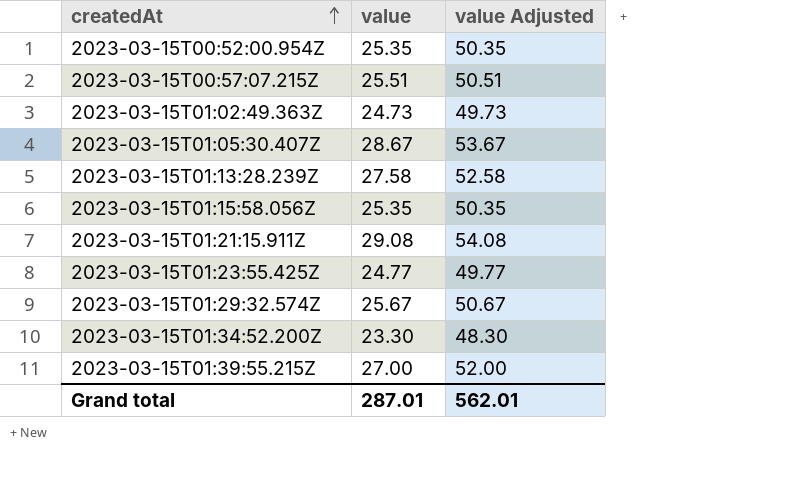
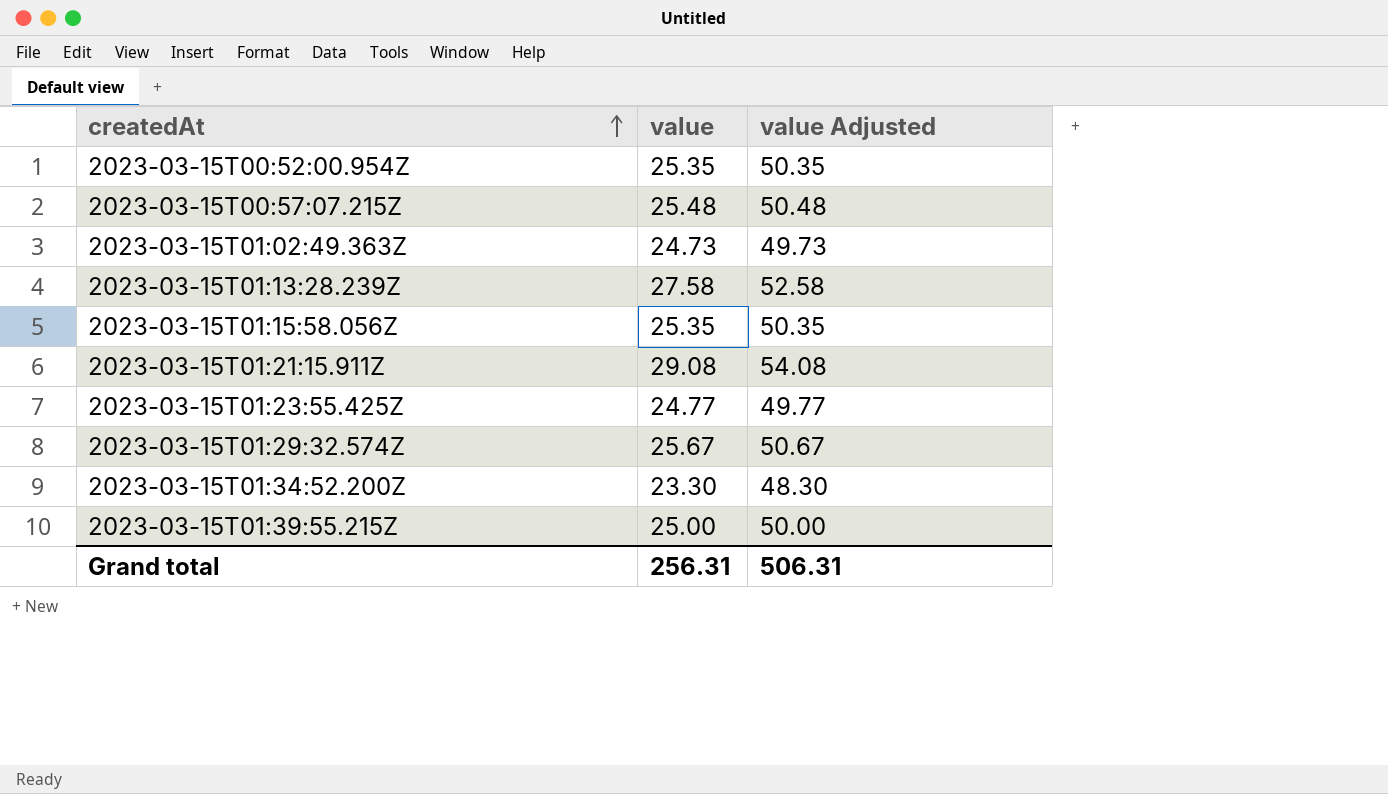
row 2023-03-15T01:05:30.407Z: 28.67 | 53.67 -> none
2023-03-15T00:57:07.215Z | value: 25.51 -> 25.48
2023-03-15T00:57:07.215Z | value Adjusted: 50.51 -> 50.48
2023-03-15T01:39:55.215Z | value: 27.00 -> 25.00
2023-03-15T01:39:55.215Z | value Adjusted: 52.00 -> 50.00
Grand total | value: 287.01 -> 256.31
Grand total | value Adjusted: 562.01 -> 506.31

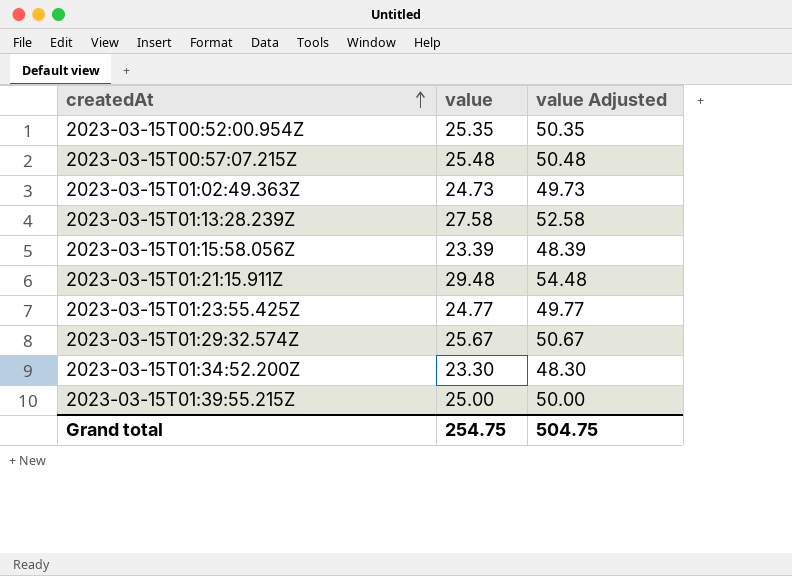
2023-03-15T01:15:58.056Z | value: 25.35 -> 23.39
2023-03-15T01:15:58.056Z | value Adjusted: 50.35 -> 48.39
2023-03-15T01:21:15.911Z | value: 29.08 -> 29.48
2023-03-15T01:21:15.911Z | value Adjusted: 54.08 -> 54.48
Grand total | value: 256.31 -> 254.75
Grand total | value Adjusted: 506.31 -> 504.75

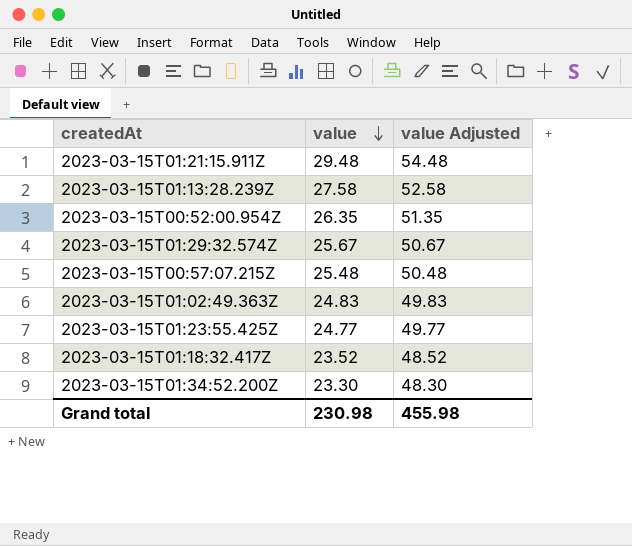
row order: createdAt ascending -> value descending
row 2023-03-15T01:15:58.056Z: 23.39 | 48.39 -> none
row 2023-03-15T01:39:55.215Z: 25.00 | 50.00 -> none
2023-03-15T00:52:00.954Z | value: 25.35 -> 26.35
2023-03-15T00:52:00.954Z | value Adjusted: 50.35 -> 51.35
2023-03-15T01:02:49.363Z | value: 24.73 -> 24.83
2023-03-15T01:02:49.363Z | value Adjusted: 49.73 -> 49.83
row 2023-03-15T01:18:32.417Z: none -> 23.52 | 48.52
Grand total | value: 254.75 -> 230.98
Grand total | value Adjusted: 504.75 -> 455.98

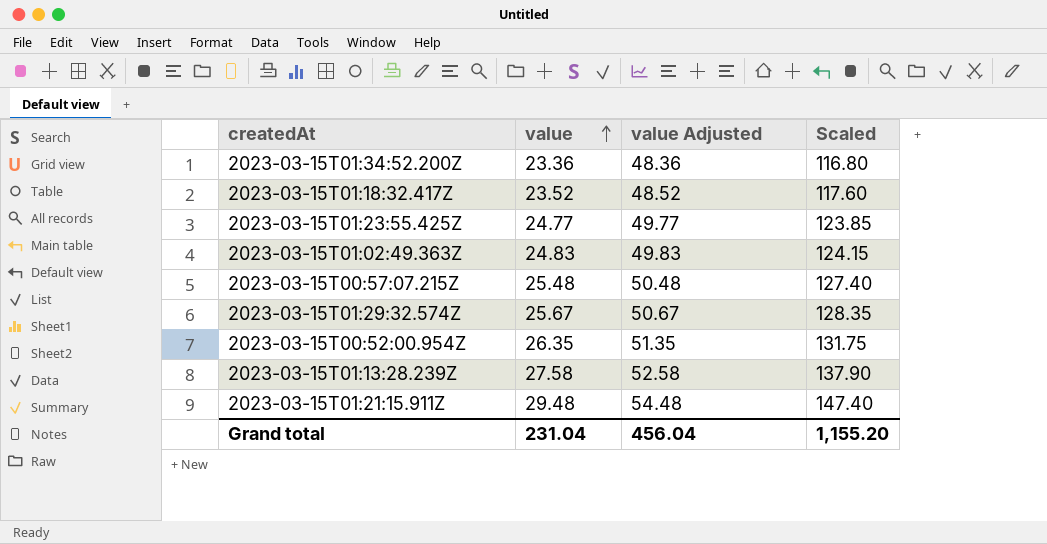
row order: value descending -> value ascending
column Scaled | formula: none -> [value] * 5
2023-03-15T01:34:52.200Z | value: 23.30 -> 23.36
2023-03-15T01:34:52.200Z | value Adjusted: 48.30 -> 48.36
Grand total | value: 230.98 -> 231.04
Grand total | value Adjusted: 455.98 -> 456.04

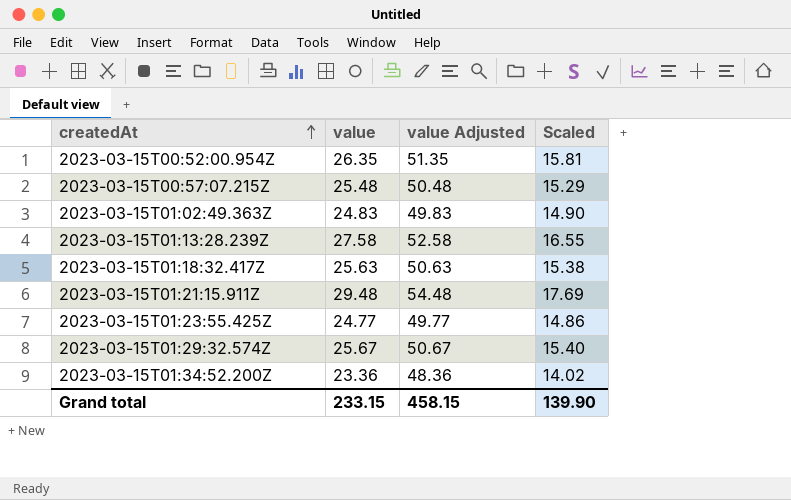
row order: value ascending -> createdAt ascending
column Scaled | formula: [value] * 5 -> [value] * 0.6
2023-03-15T01:18:32.417Z | value: 23.52 -> 25.63
2023-03-15T01:18:32.417Z | value Adjusted: 48.52 -> 50.63
Grand total | value: 231.04 -> 233.15
Grand total | value Adjusted: 456.04 -> 458.15
Grand total | Scaled: 1,155.20 -> 139.90

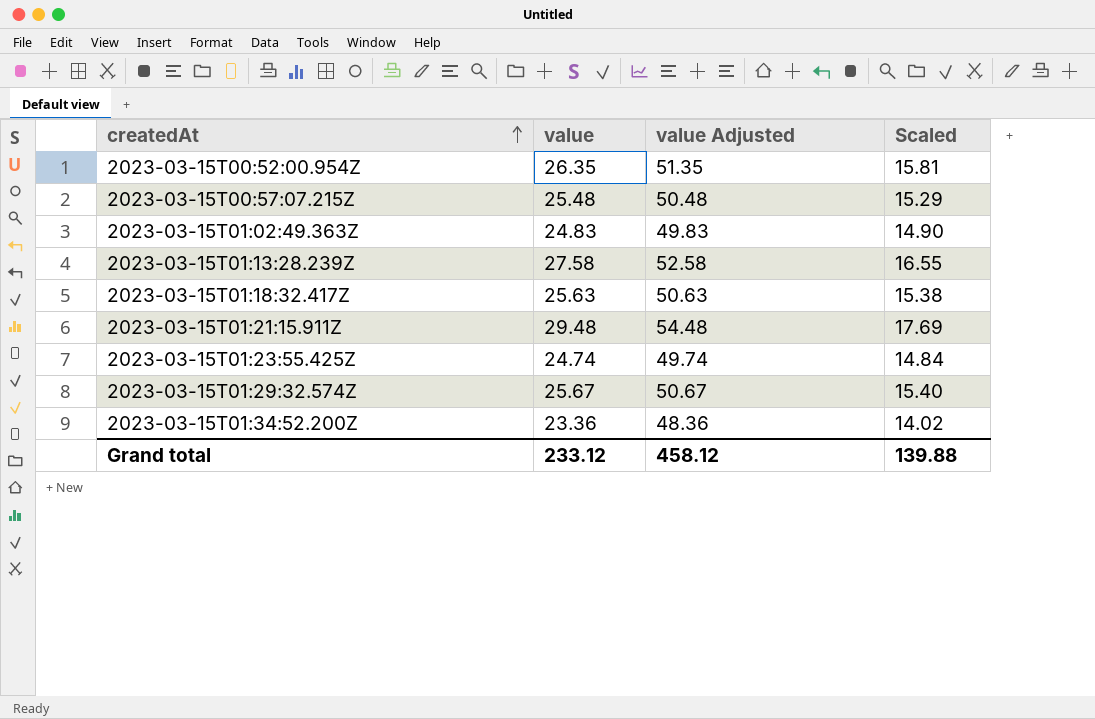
2023-03-15T01:23:55.425Z | value: 24.77 -> 24.74
2023-03-15T01:23:55.425Z | value Adjusted: 49.77 -> 49.74
2023-03-15T01:23:55.425Z | Scaled: 14.86 -> 14.84
Grand total | value: 233.15 -> 233.12
Grand total | value Adjusted: 458.15 -> 458.12
Grand total | Scaled: 139.90 -> 139.88

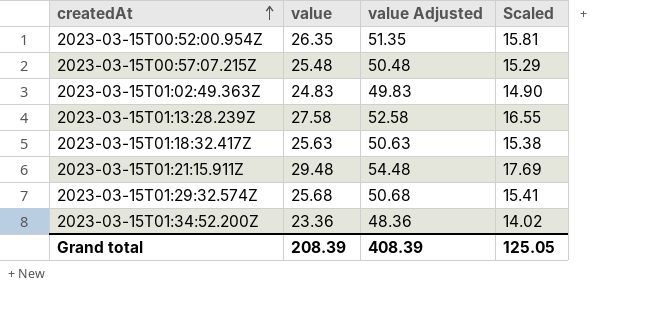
row 2023-03-15T01:23:55.425Z: 24.74 | 49.74 | 14.84 -> none
2023-03-15T01:29:32.574Z | value: 25.67 -> 25.68
2023-03-15T01:29:32.574Z | value Adjusted: 50.67 -> 50.68
2023-03-15T01:29:32.574Z | Scaled: 15.40 -> 15.41
Grand total | value: 233.12 -> 208.39
Grand total | value Adjusted: 458.12 -> 408.39
Grand total | Scaled: 139.88 -> 125.05

